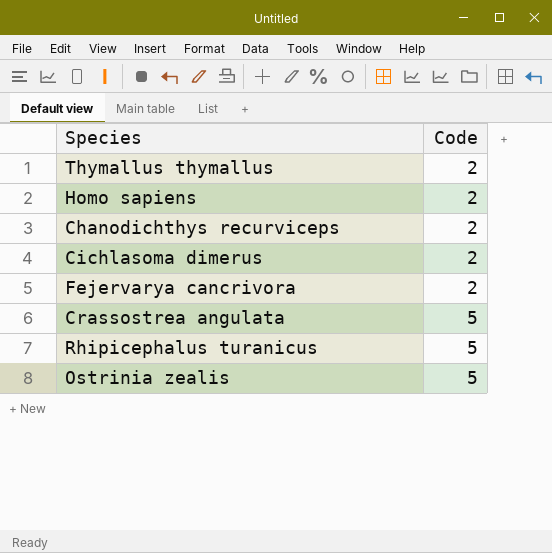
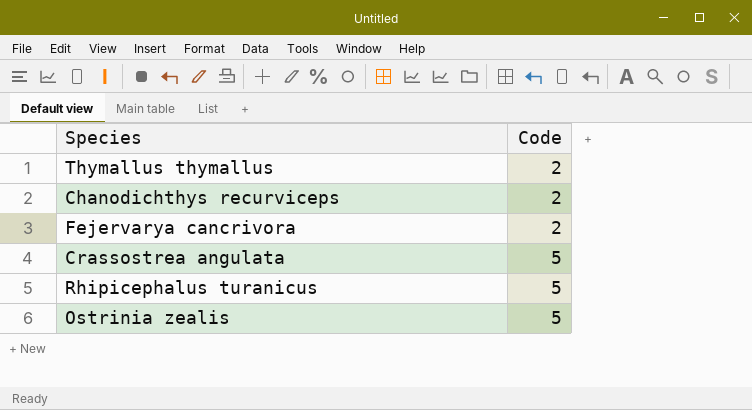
row Homo sapiens: 2 -> none
row Cichlasoma dimerus: 2 -> none

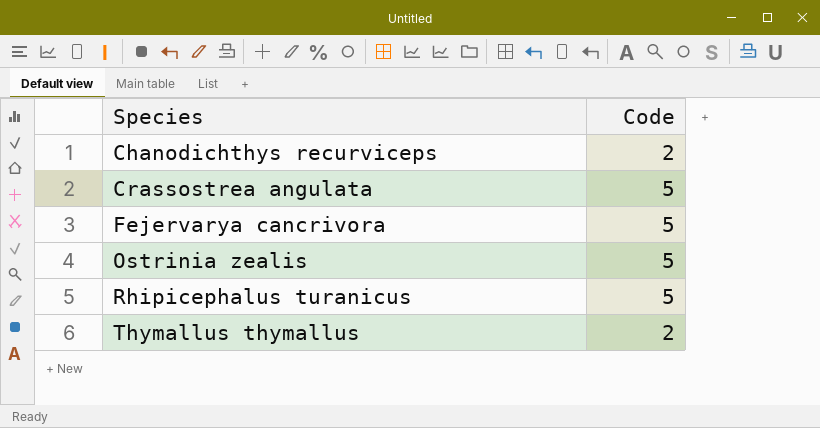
row order: Code ascending -> Species ascending
Fejervarya cancrivora | Code: 2 -> 5

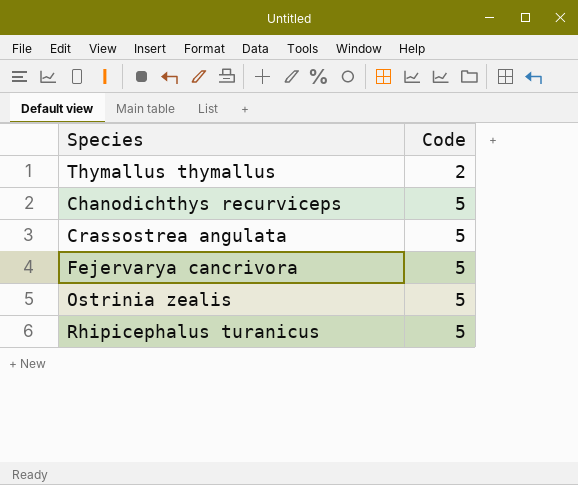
row order: Species ascending -> Code ascending
Chanodichthys recurviceps | Code: 2 -> 5

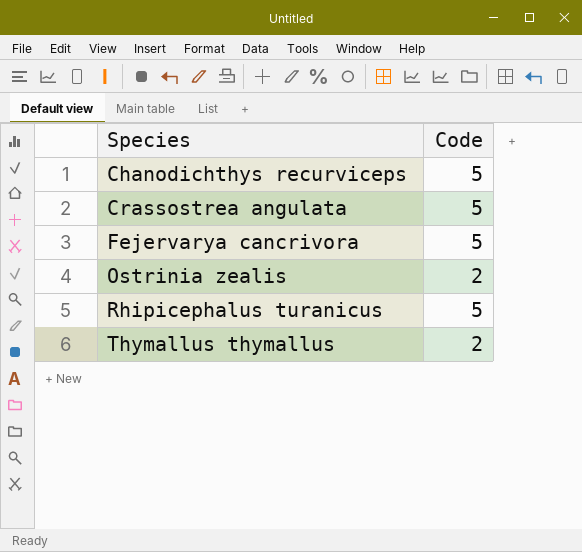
row order: Code ascending -> Species ascending
Ostrinia zealis | Code: 5 -> 2

